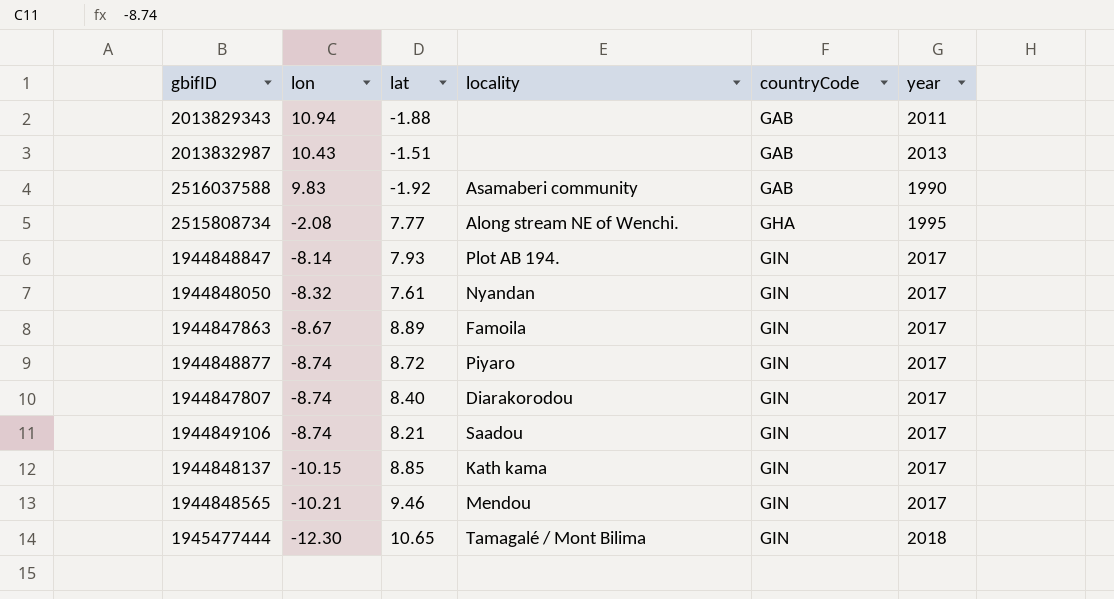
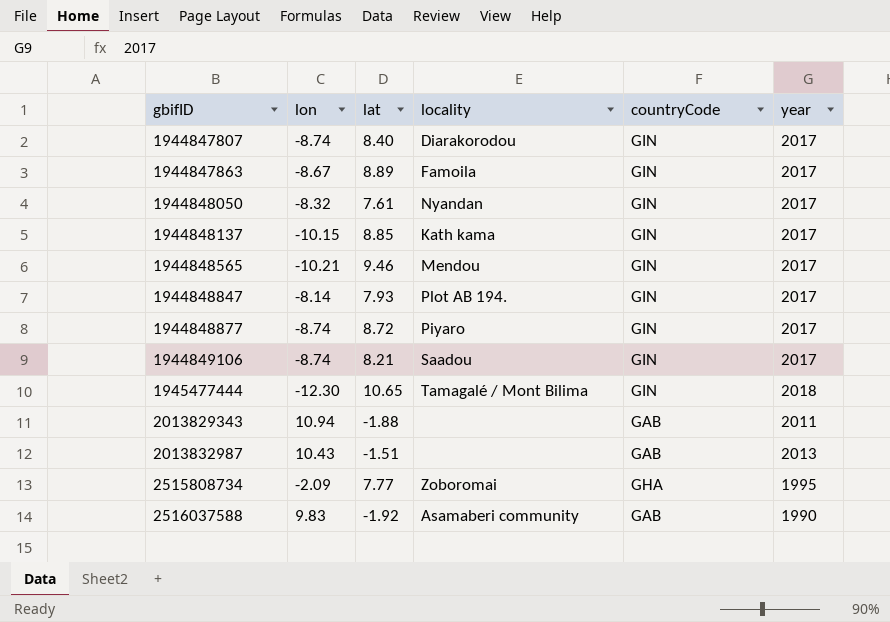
row order: lon descending -> gbifID ascending
2515808734 | lon: -2.08 -> -2.09
2515808734 | locality: Along stream NE of Wenchi. -> Zoboromai

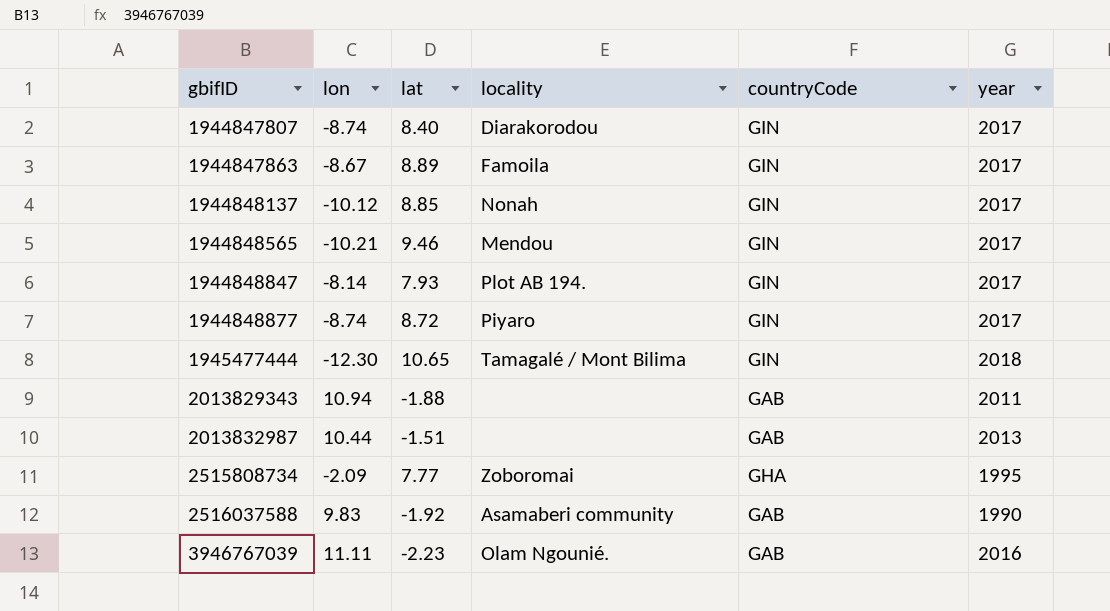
row 1944848050: -8.32 | 7.61 | Nyandan | GIN | 2017 -> none
row 1944849106: -8.74 | 8.21 | Saadou | GIN | 2017 -> none
1944848137 | lon: -10.15 -> -10.12
1944848137 | locality: Kath kama -> Nonah
2013832987 | lon: 10.43 -> 10.44
row 3946767039: none -> 11.11 | -2.23 | Olam Ngounié. | GAB | 2016

